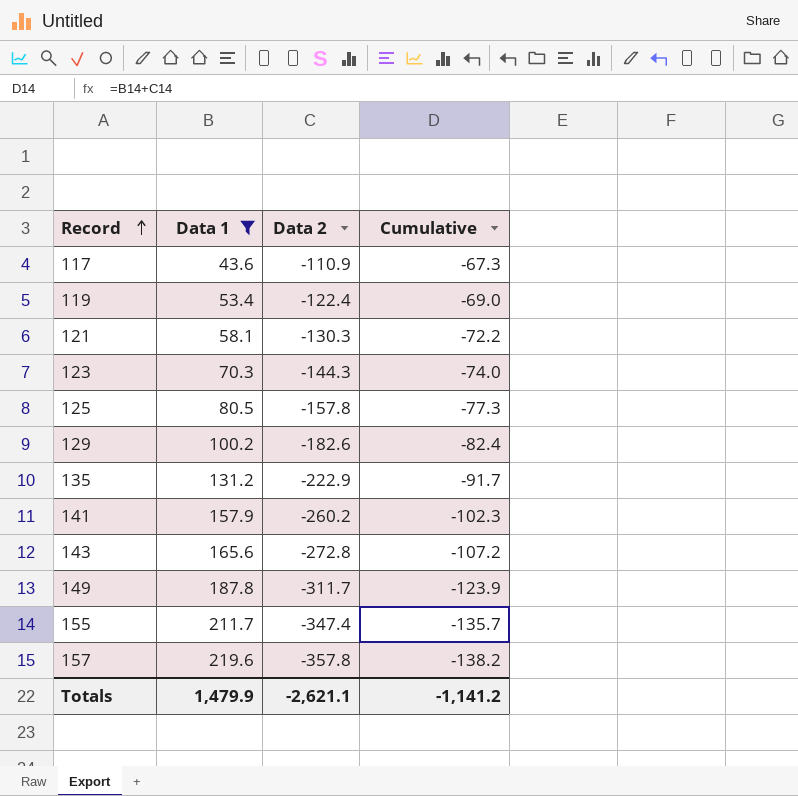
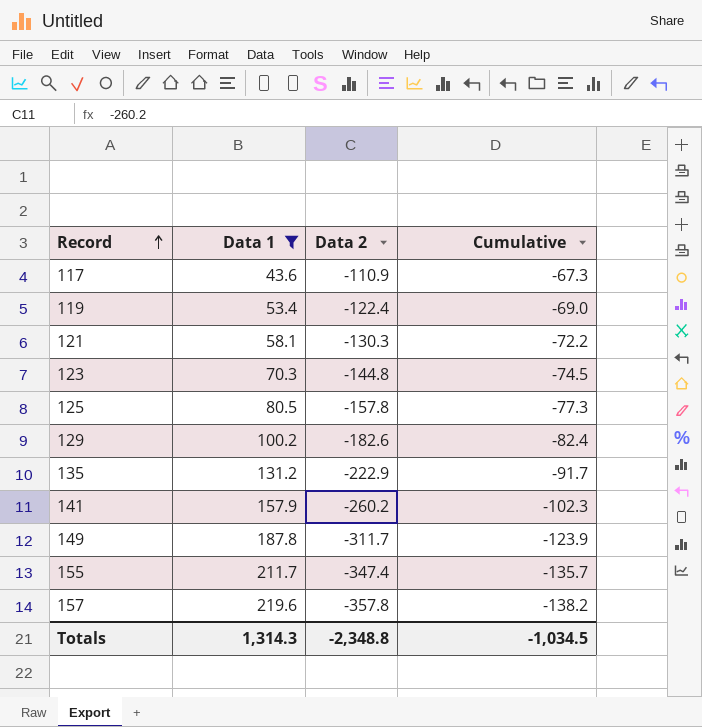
row 143: 165.6 | -272.8 | -107.2 -> none
123 | Data 2: -144.3 -> -144.8
123 | Cumulative: -74.0 -> -74.5
Totals | Data 1: 1,479.9 -> 1,314.3
Totals | Data 2: -2,621.1 -> -2,348.8
Totals | Cumulative: -1,141.2 -> -1,034.5

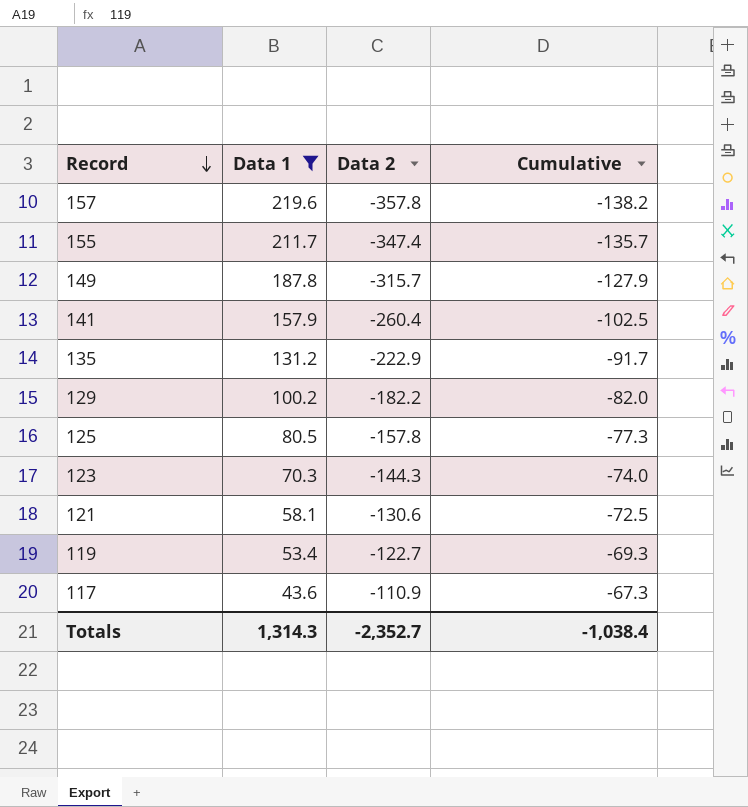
row order: Record ascending -> Record descending
149 | Data 2: -311.7 -> -315.7
149 | Cumulative: -123.9 -> -127.9
141 | Data 2: -260.2 -> -260.4
141 | Cumulative: -102.3 -> -102.5
129 | Data 2: -182.6 -> -182.2
129 | Cumulative: -82.4 -> -82.0
123 | Data 2: -144.8 -> -144.3
123 | Cumulative: -74.5 -> -74.0
121 | Data 2: -130.3 -> -130.6
121 | Cumulative: -72.2 -> -72.5
119 | Data 2: -122.4 -> -122.7
119 | Cumulative: -69.0 -> -69.3
Totals | Data 2: -2,348.8 -> -2,352.7
Totals | Cumulative: -1,034.5 -> -1,038.4

